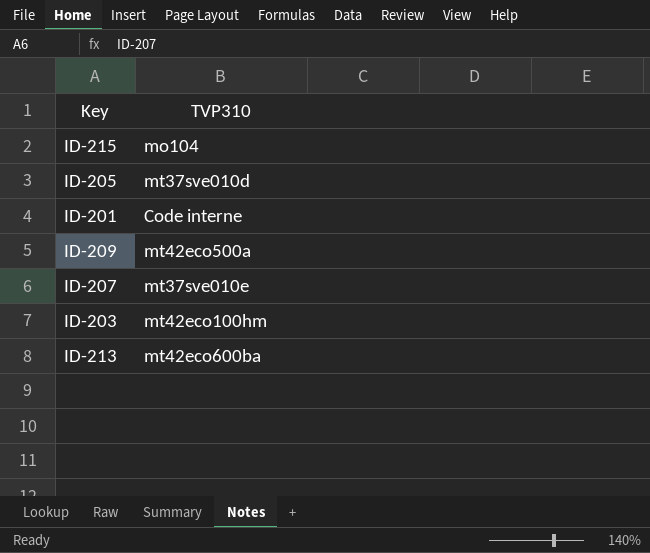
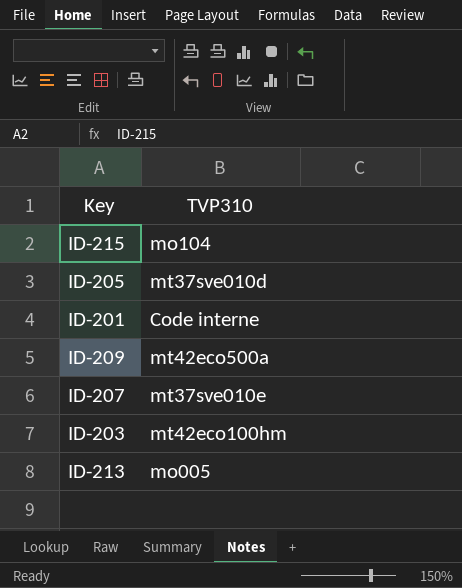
ID-213 | TVP310: mt42eco600ba -> mo005

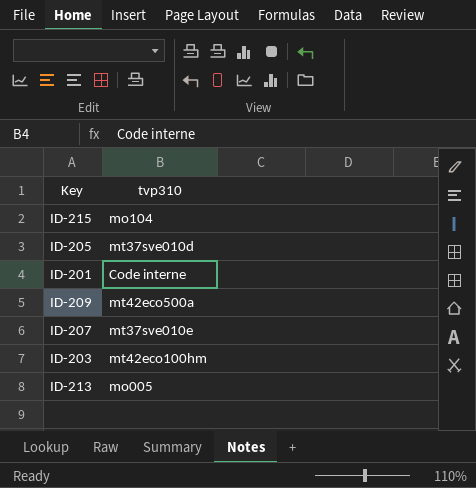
column name: TVP310 -> tvp310

